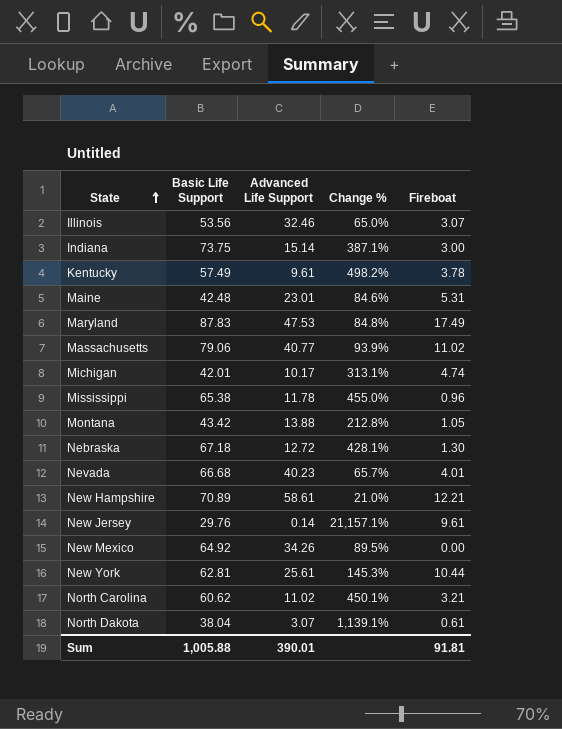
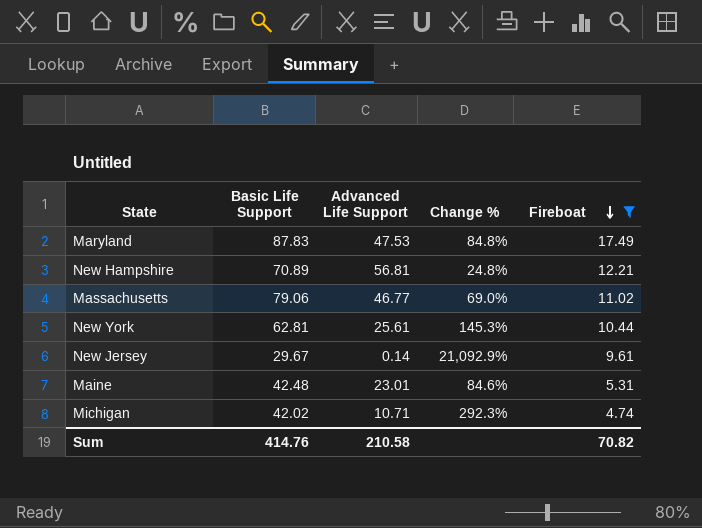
filter: none -> Fireboat >= 4.74
row order: State ascending -> Fireboat descending
New Hampshire | Advanced Life Support: 58.61 -> 56.81
New Hampshire | Change %: 21.0% -> 24.8%
Massachusetts | Advanced Life Support: 40.77 -> 46.77
Massachusetts | Change %: 93.9% -> 69.0%
New Jersey | Basic Life Support: 29.76 -> 29.67
New Jersey | Change %: 21,157.1% -> 21,092.9%
Michigan | Basic Life Support: 42.01 -> 42.02
Michigan | Advanced Life Support: 10.17 -> 10.71
Michigan | Change %: 313.1% -> 292.3%
Sum | Basic Life Support: 1,005.88 -> 414.76
Sum | Advanced Life Support: 390.01 -> 210.58
Sum | Fireboat: 91.81 -> 70.82

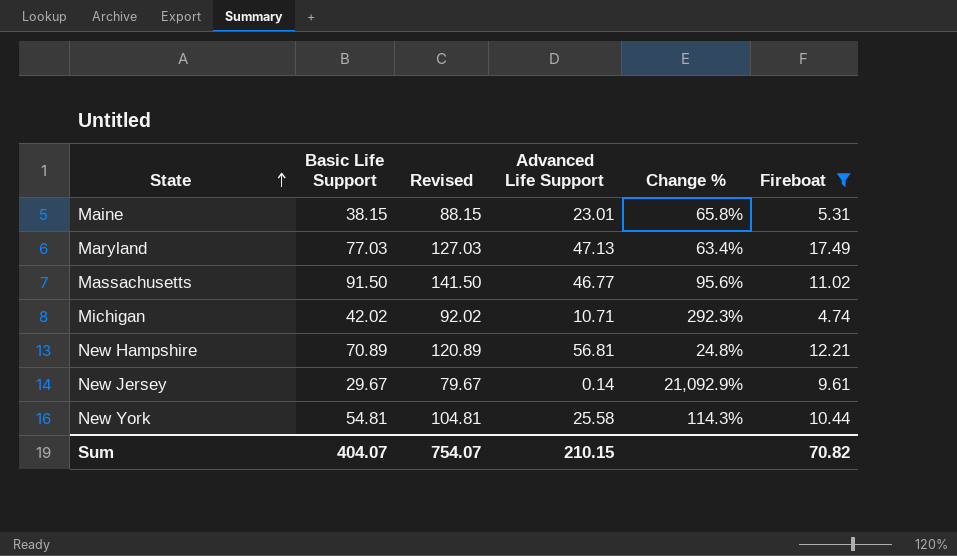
row order: Fireboat descending -> State ascending
column Revised | formula: none -> [Basic Life Support] + 50
Maine | Basic Life Support: 42.48 -> 38.15
Maine | Change %: 84.6% -> 65.8%
Maryland | Basic Life Support: 87.83 -> 77.03
Maryland | Advanced Life Support: 47.53 -> 47.13
Maryland | Change %: 84.8% -> 63.4%
Massachusetts | Basic Life Support: 79.06 -> 91.50
Massachusetts | Change %: 69.0% -> 95.6%
New York | Basic Life Support: 62.81 -> 54.81
New York | Advanced Life Support: 25.61 -> 25.58
New York | Change %: 145.3% -> 114.3%
Sum | Basic Life Support: 414.76 -> 404.07
Sum | Advanced Life Support: 210.58 -> 210.15

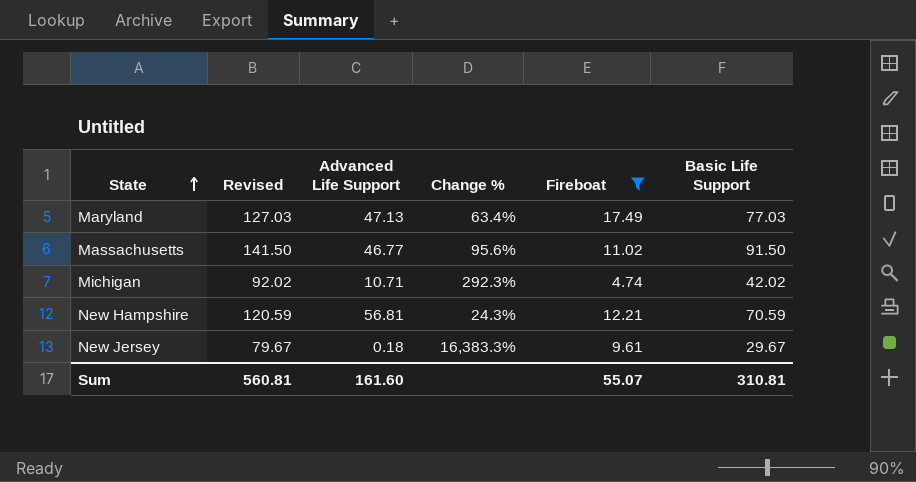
column Basic Life Support | position: 2 -> 6
row Maine: 38.15 | 88.15 | 23.01 | 65.8% | 5.31 -> none
row New York: 54.81 | 104.81 | 25.58 | 114.3% | 10.44 -> none
New Hampshire | Revised: 120.89 -> 120.59
New Hampshire | Change %: 24.8% -> 24.3%
New Hampshire | Basic Life Support: 70.89 -> 70.59
New Jersey | Advanced Life Support: 0.14 -> 0.18
New Jersey | Change %: 21,092.9% -> 16,383.3%
Sum | Revised: 754.07 -> 560.81
Sum | Advanced Life Support: 210.15 -> 161.60
Sum | Fireboat: 70.82 -> 55.07
Sum | Basic Life Support: 404.07 -> 310.81

